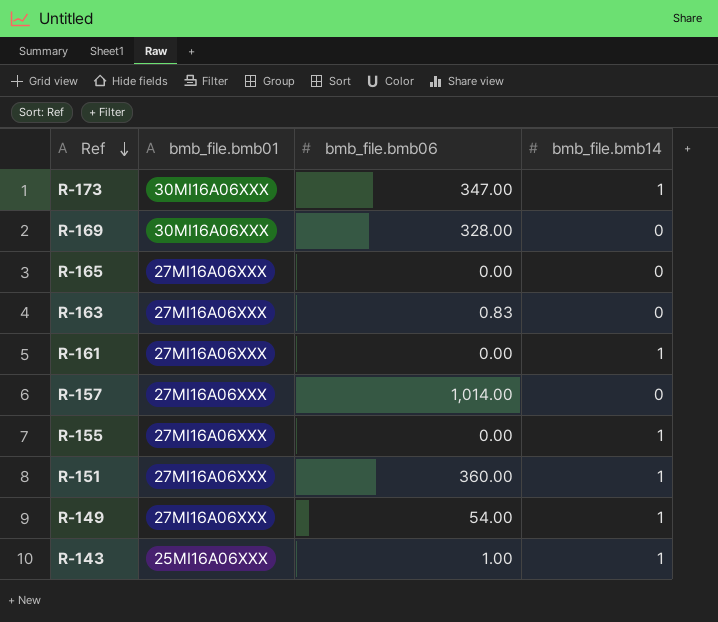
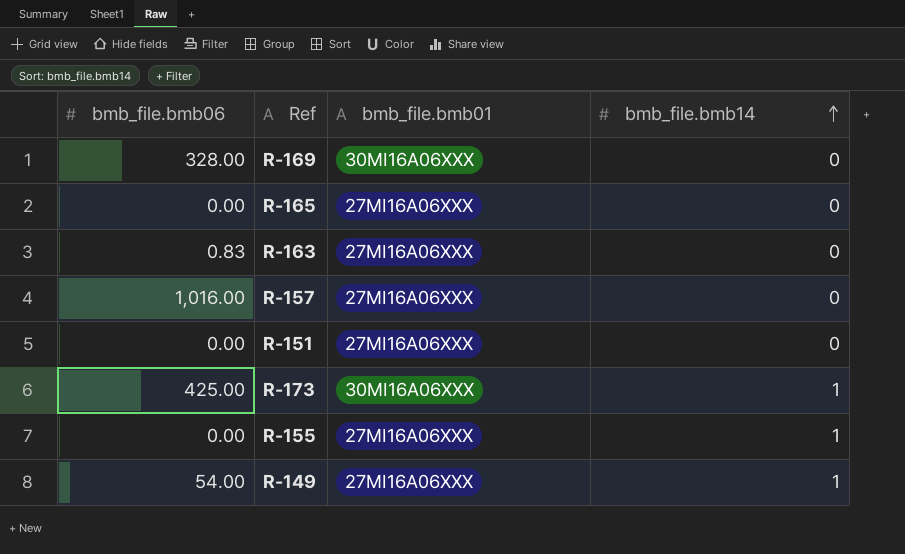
row order: Ref descending -> bmb_file.bmb14 ascending
column bmb_file.bmb06 | position: 3 -> 1
row R-161: 27MI16A06XXX | 0.00 | 1 -> none
row R-143: 25MI16A06XXX | 1.00 | 1 -> none
R-157 | bmb_file.bmb06: 1,014.00 -> 1,016.00
R-151 | bmb_file.bmb06: 360.00 -> 0.00
R-151 | bmb_file.bmb14: 1 -> 0
R-173 | bmb_file.bmb06: 347.00 -> 425.00

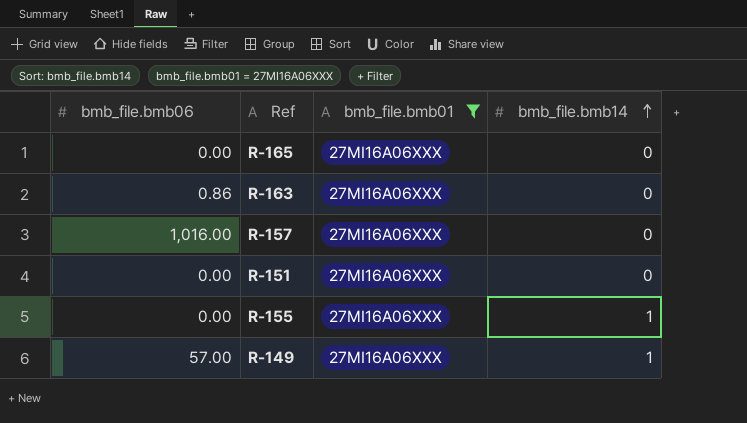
filter: none -> bmb_file.bmb01 = 27MI16A06XXX
R-163 | bmb_file.bmb06: 0.83 -> 0.86
R-149 | bmb_file.bmb06: 54.00 -> 57.00

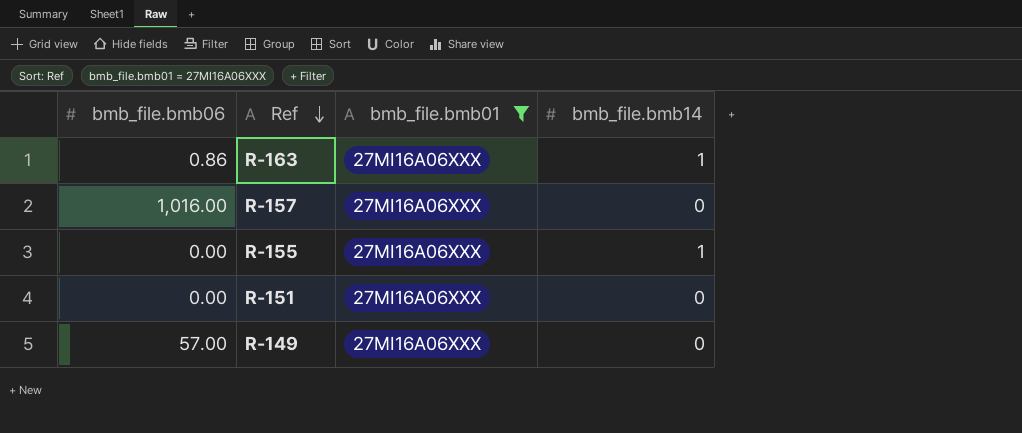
row order: bmb_file.bmb14 ascending -> Ref descending
row R-165: 0.00 | 27MI16A06XXX | 0 -> none
R-163 | bmb_file.bmb14: 0 -> 1
R-149 | bmb_file.bmb14: 1 -> 0

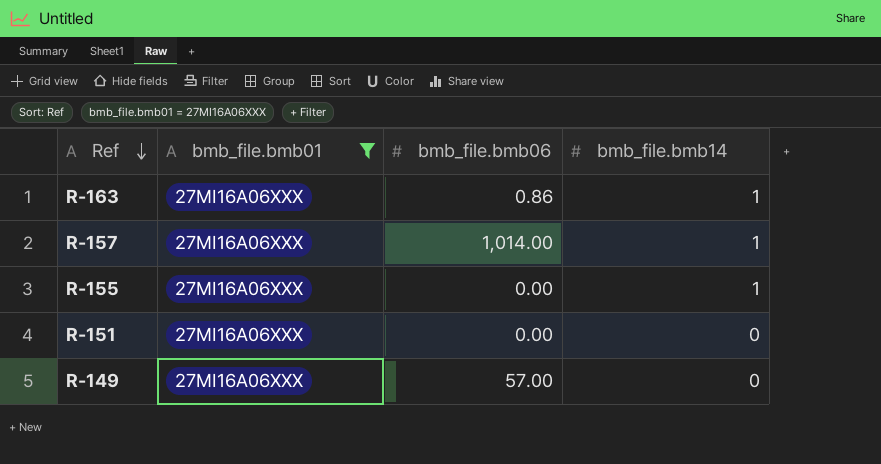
column bmb_file.bmb06 | position: 1 -> 3
R-157 | bmb_file.bmb06: 1,016.00 -> 1,014.00
R-157 | bmb_file.bmb14: 0 -> 1

